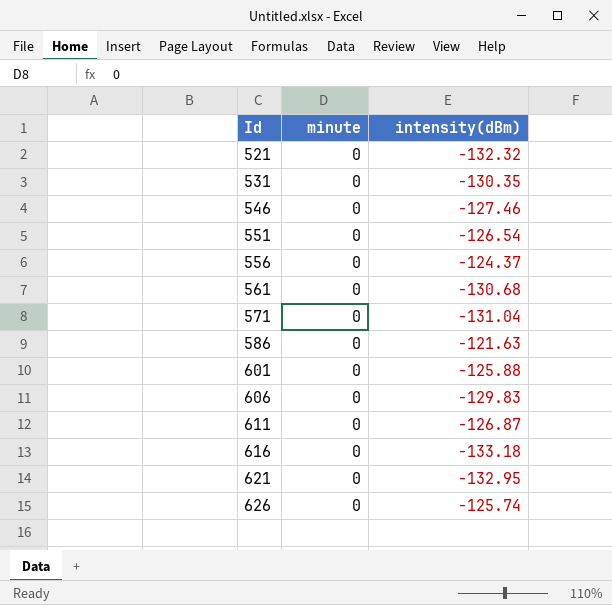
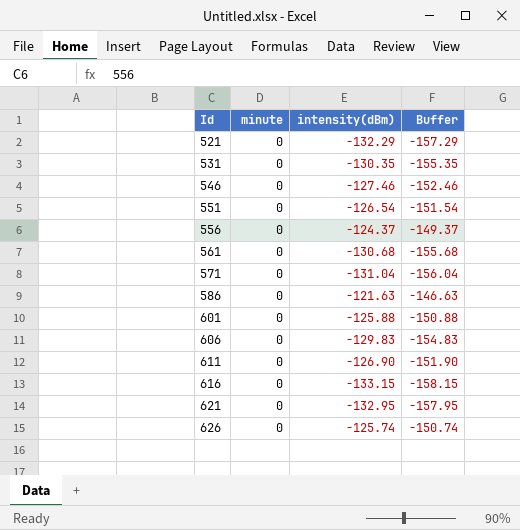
column Buffer | formula: none -> [intensity(dBm)] - 25
521 | intensity(dBm): -132.32 -> -132.29
611 | intensity(dBm): -126.87 -> -126.90
616 | intensity(dBm): -133.18 -> -133.15

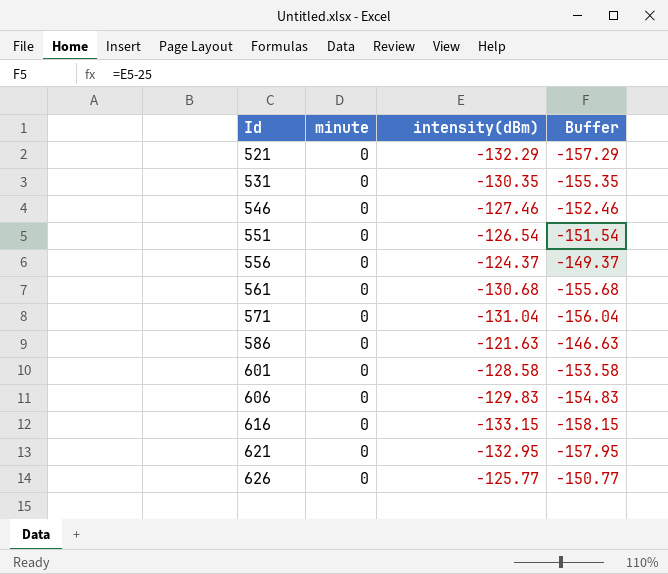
row 611: 0 | -126.90 | -151.90 -> none
601 | intensity(dBm): -125.88 -> -128.58
601 | Buffer: -150.88 -> -153.58
626 | intensity(dBm): -125.74 -> -125.77
626 | Buffer: -150.74 -> -150.77

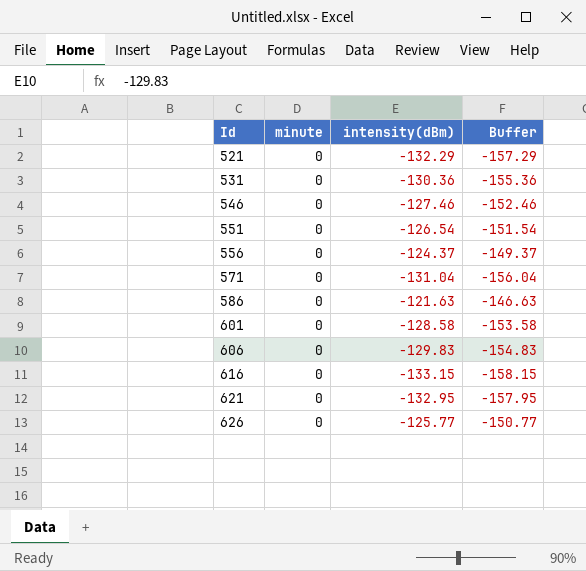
row 561: 0 | -130.68 | -155.68 -> none
531 | intensity(dBm): -130.35 -> -130.36
531 | Buffer: -155.35 -> -155.36

